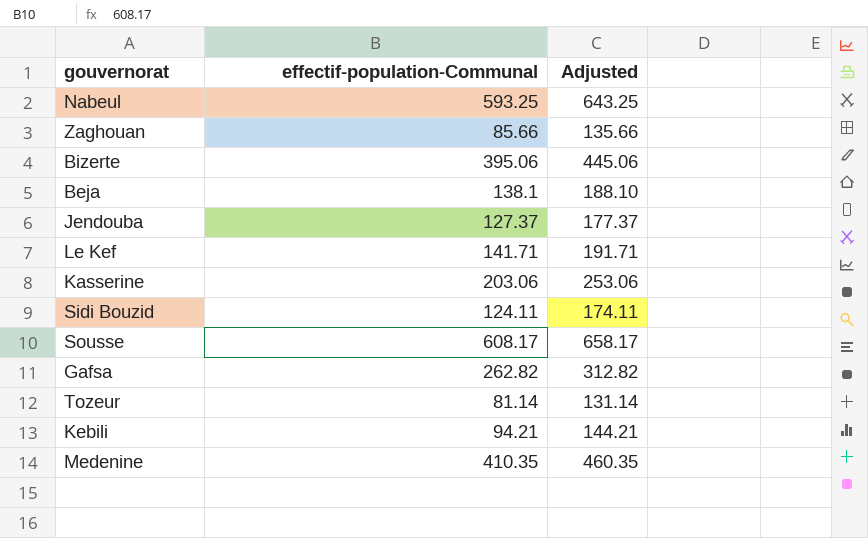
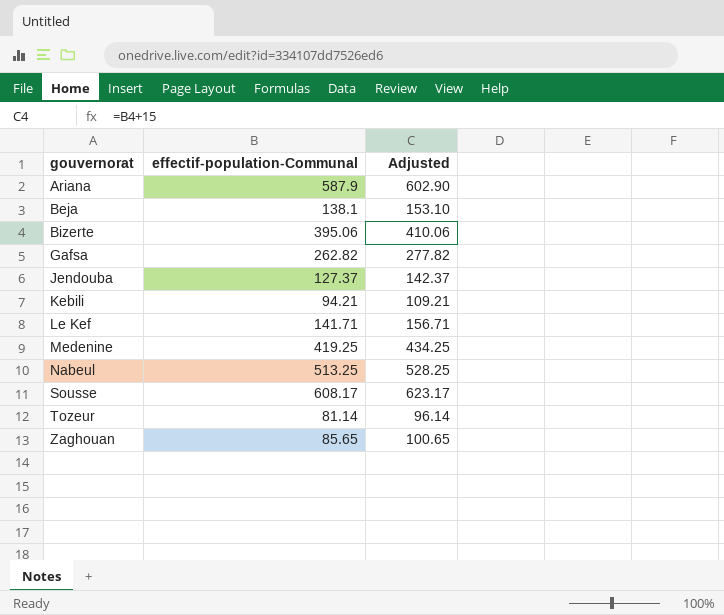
row order: none -> gouvernorat ascending
column Adjusted | formula: [effectif-population-Communal] + 50 -> [effectif-population-Communal] + 15
row Kasserine: 203.06 | 253.06 -> none
row Sidi Bouzid: 124.11 | 174.11 -> none
row Ariana: none -> 587.9 | 602.90
Medenine | effectif-population-Communal: 410.35 -> 419.25
Nabeul | effectif-population-Communal: 593.25 -> 513.25
Zaghouan | effectif-population-Communal: 85.66 -> 85.65

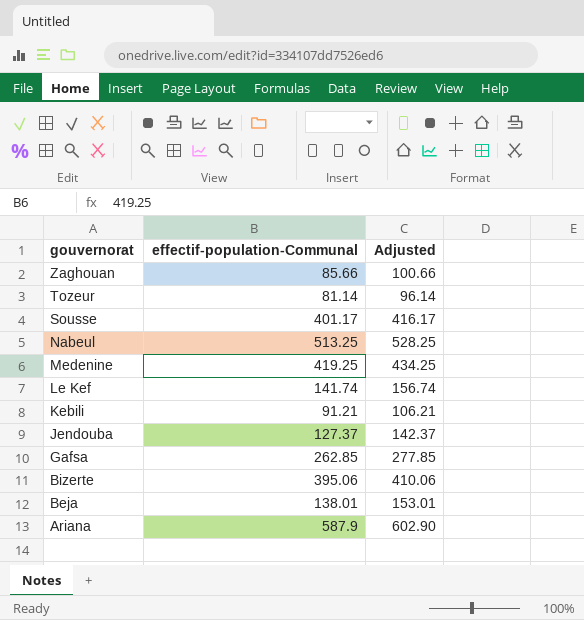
row order: gouvernorat ascending -> gouvernorat descending
Zaghouan | effectif-population-Communal: 85.65 -> 85.66
Zaghouan | Adjusted: 100.65 -> 100.66
Sousse | effectif-population-Communal: 608.17 -> 401.17
Sousse | Adjusted: 623.17 -> 416.17
Le Kef | effectif-population-Communal: 141.71 -> 141.74
Le Kef | Adjusted: 156.71 -> 156.74
Kebili | effectif-population-Communal: 94.21 -> 91.21
Kebili | Adjusted: 109.21 -> 106.21
Gafsa | effectif-population-Communal: 262.82 -> 262.85
Gafsa | Adjusted: 277.82 -> 277.85
Beja | effectif-population-Communal: 138.1 -> 138.01
Beja | Adjusted: 153.10 -> 153.01

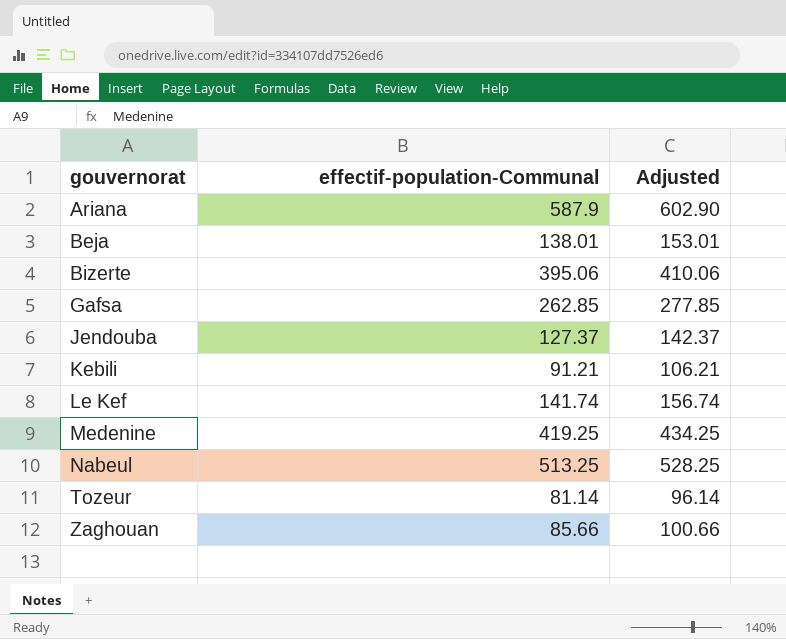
row order: gouvernorat descending -> gouvernorat ascending
row Sousse: 401.17 | 416.17 -> none

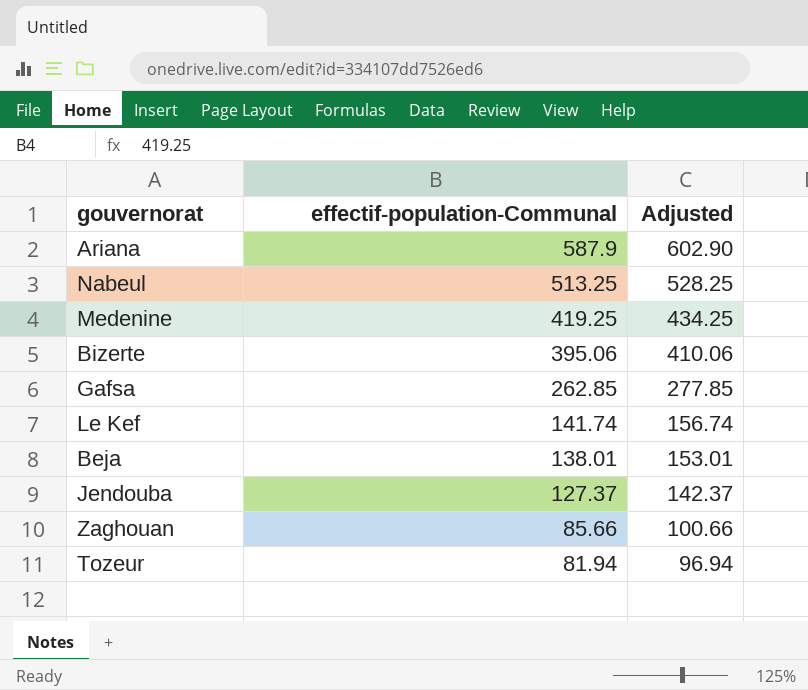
row order: gouvernorat ascending -> effectif-population-Communal descending
row Kebili: 91.21 | 106.21 -> none
Tozeur | effectif-population-Communal: 81.14 -> 81.94
Tozeur | Adjusted: 96.14 -> 96.94

